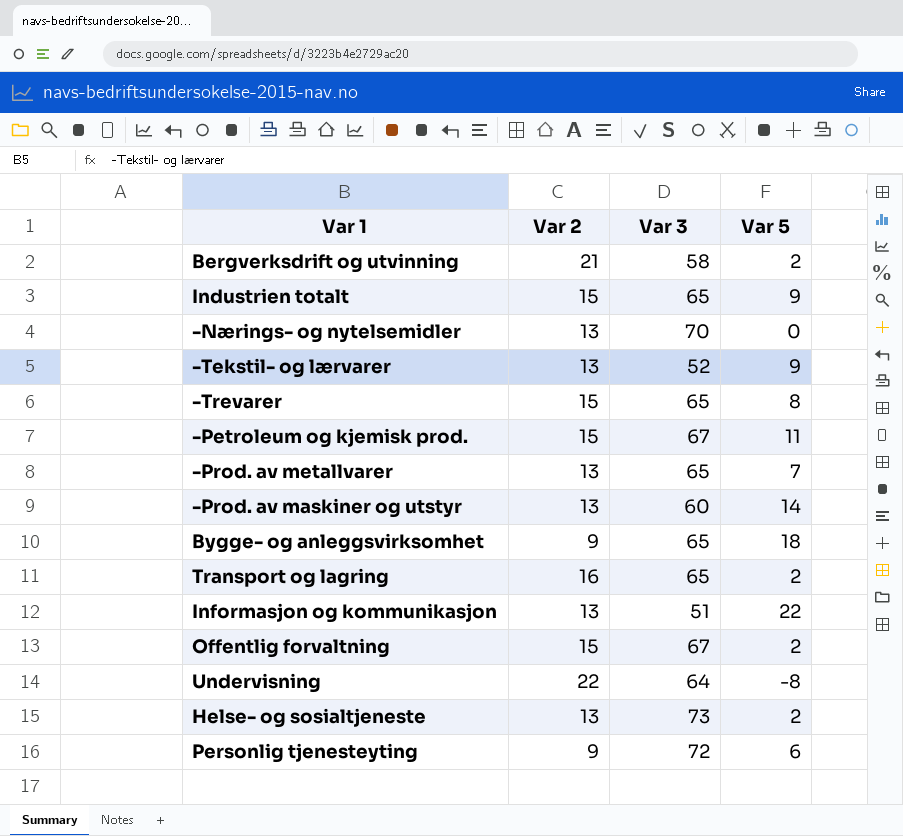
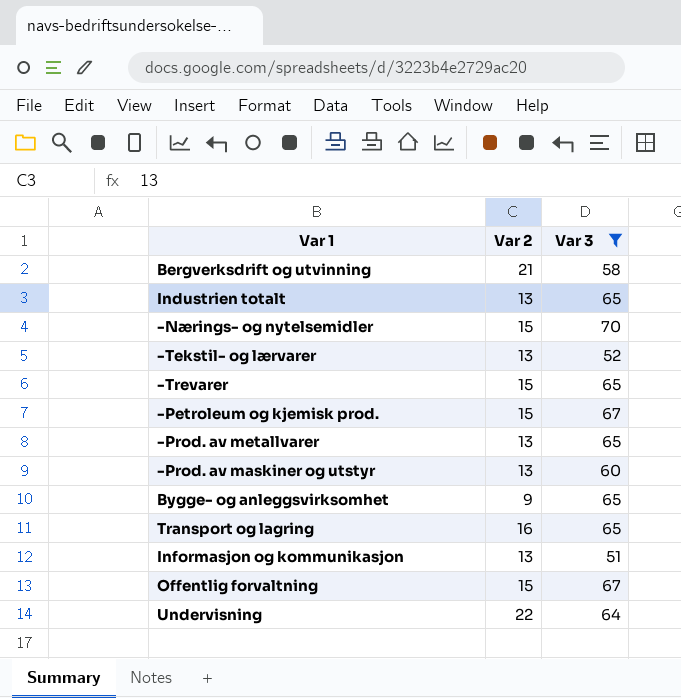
filter: none -> Var 3 <= 70
column Var 5 | position: 4 -> none
Industrien totalt | Var 2: 15 -> 13
-Nærings- og nytelsemidler | Var 2: 13 -> 15

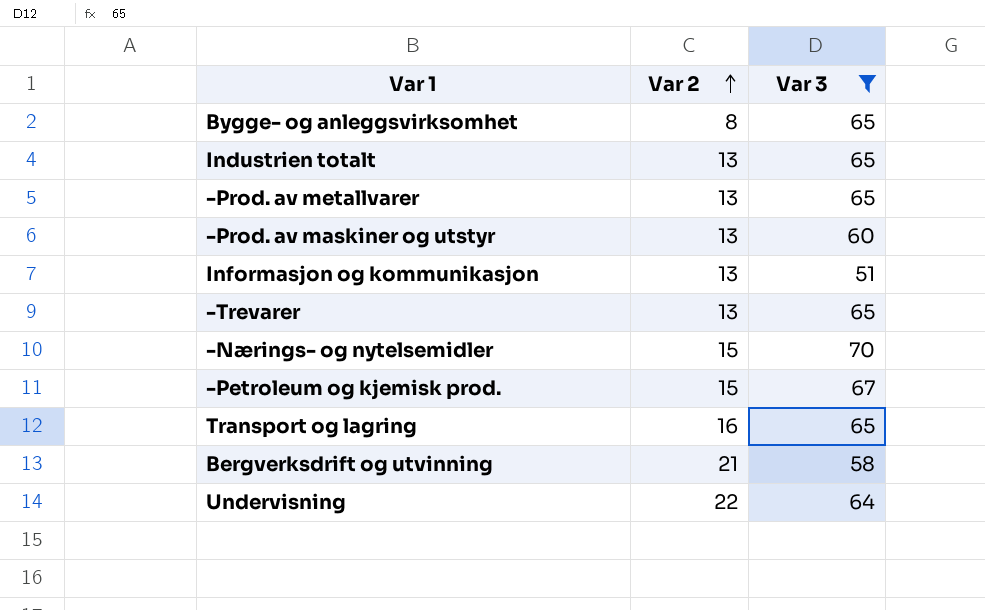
row order: none -> Var 2 ascending
row -Tekstil- og lærvarer: 13 | 52 -> none
row Offentlig forvaltning: 15 | 67 -> none
Bygge- og anleggsvirksomhet | Var 2: 9 -> 8
-Trevarer | Var 2: 15 -> 13

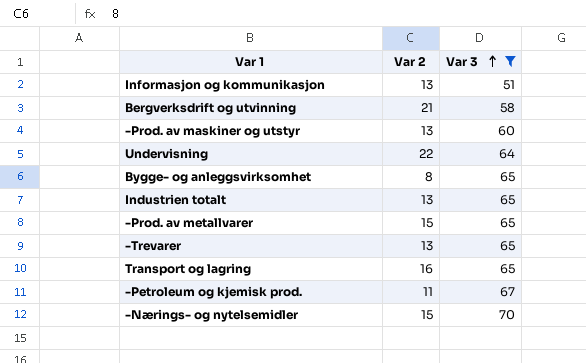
row order: Var 2 ascending -> Var 3 ascending
-Prod. av metallvarer | Var 2: 13 -> 15
-Petroleum og kjemisk prod. | Var 2: 15 -> 11

